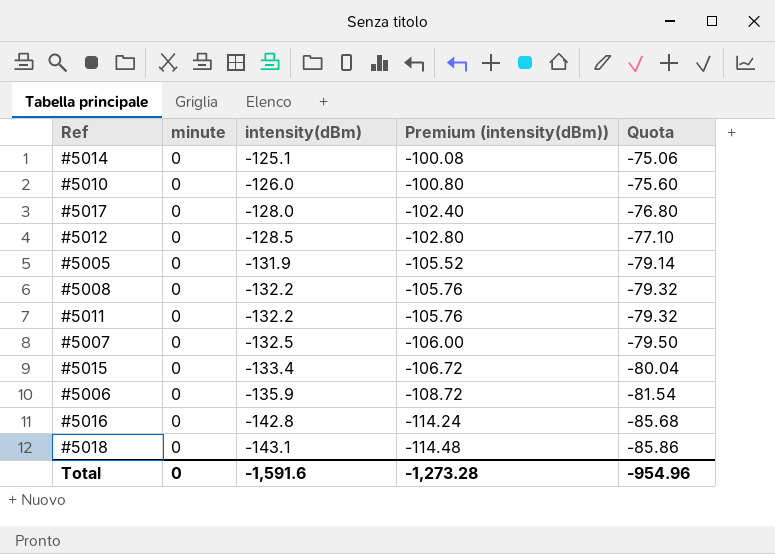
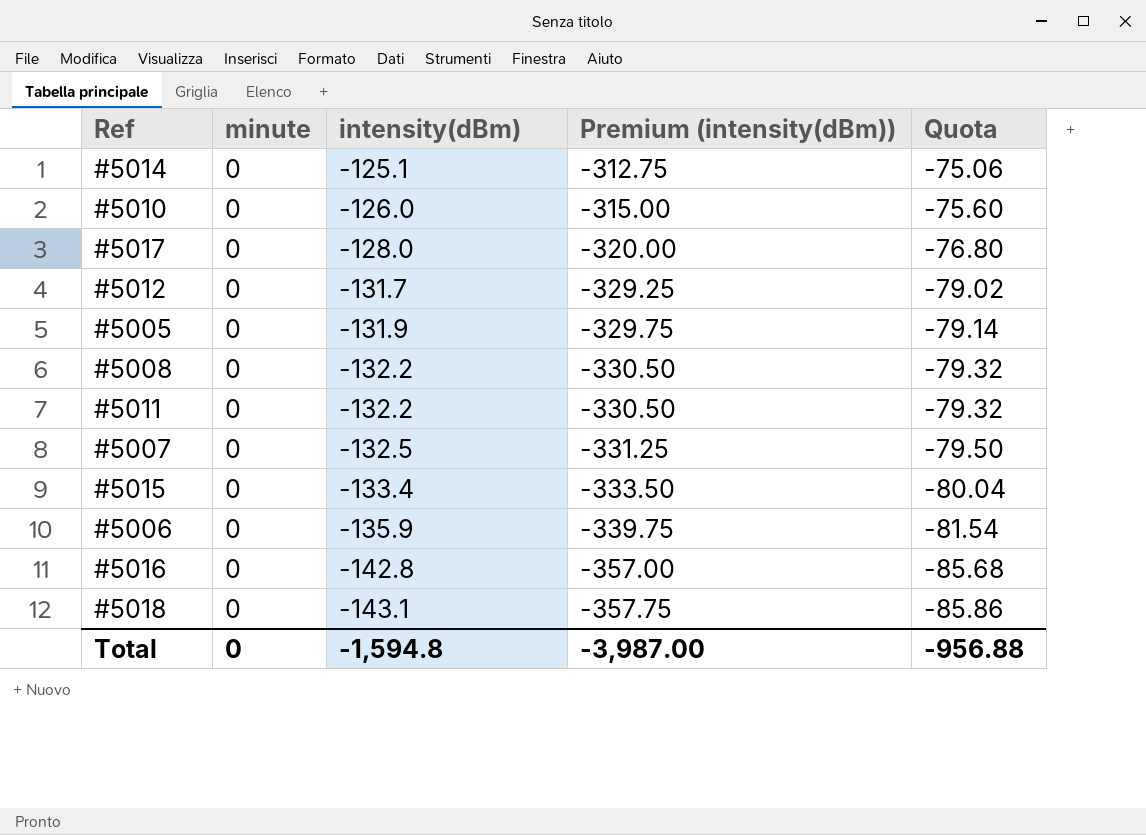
column Premium (intensity(dBm)) | formula: [intensity(dBm)] * 0.8 -> [intensity(dBm)] * 2.5
#5012 | intensity(dBm): -128.5 -> -131.7
#5012 | Quota: -77.10 -> -79.02
Total | intensity(dBm): -1,591.6 -> -1,594.8
Total | Premium (intensity(dBm)): -1,273.28 -> -3,987.00
Total | Quota: -954.96 -> -956.88

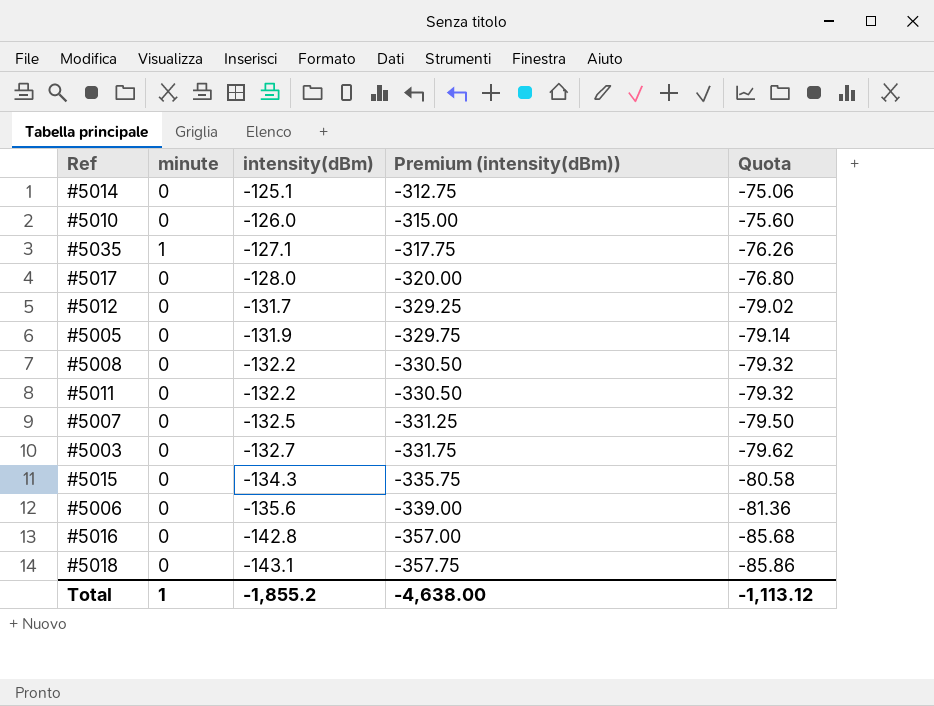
row #5035: none -> 1 | -127.1 | -317.75 | -76.26
row #5003: none -> 0 | -132.7 | -331.75 | -79.62
#5015 | intensity(dBm): -133.4 -> -134.3
#5015 | Premium (intensity(dBm)): -333.50 -> -335.75
#5015 | Quota: -80.04 -> -80.58
#5006 | intensity(dBm): -135.9 -> -135.6
#5006 | Premium (intensity(dBm)): -339.75 -> -339.00
#5006 | Quota: -81.54 -> -81.36
Total | minute: 0 -> 1
Total | intensity(dBm): -1,594.8 -> -1,855.2
Total | Premium (intensity(dBm)): -3,987.00 -> -4,638.00
Total | Quota: -956.88 -> -1,113.12

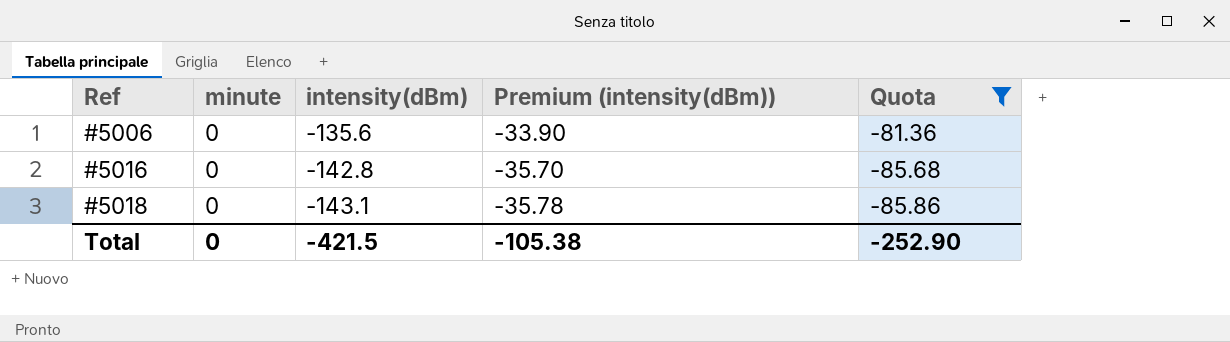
filter: none -> Quota <= -81.36
column Premium (intensity(dBm)) | formula: [intensity(dBm)] * 2.5 -> [intensity(dBm)] * 0.25
Total | minute: 1 -> 0
Total | intensity(dBm): -1,855.2 -> -421.5
Total | Premium (intensity(dBm)): -4,638.00 -> -105.38
Total | Quota: -1,113.12 -> -252.90

